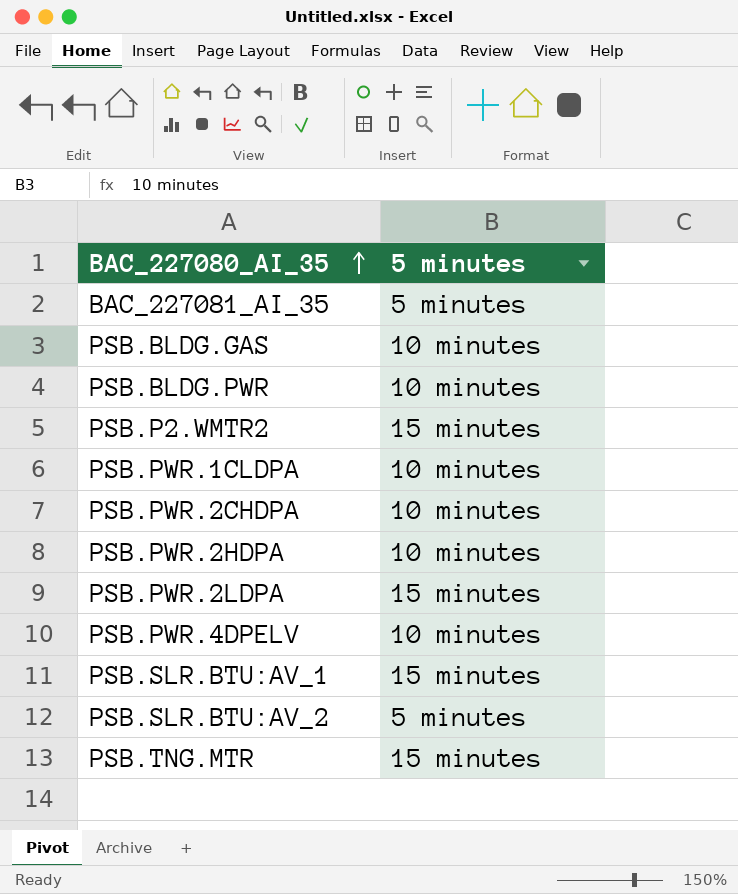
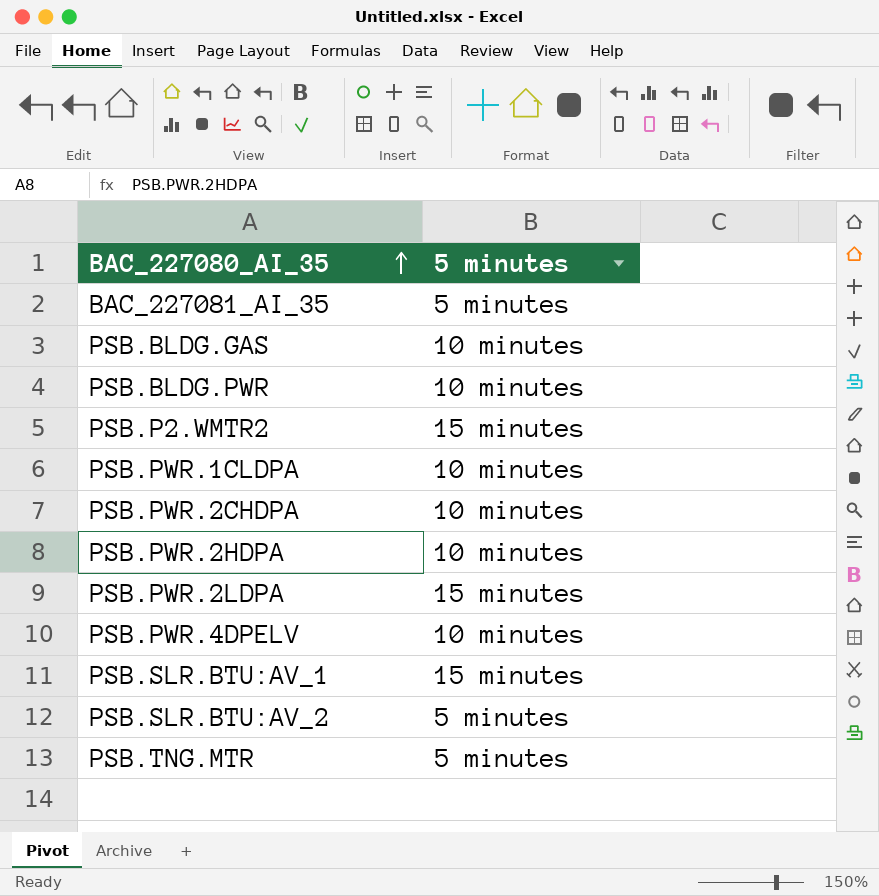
PSB.TNG.MTR | 5 minutes: 15 minutes -> 5 minutes

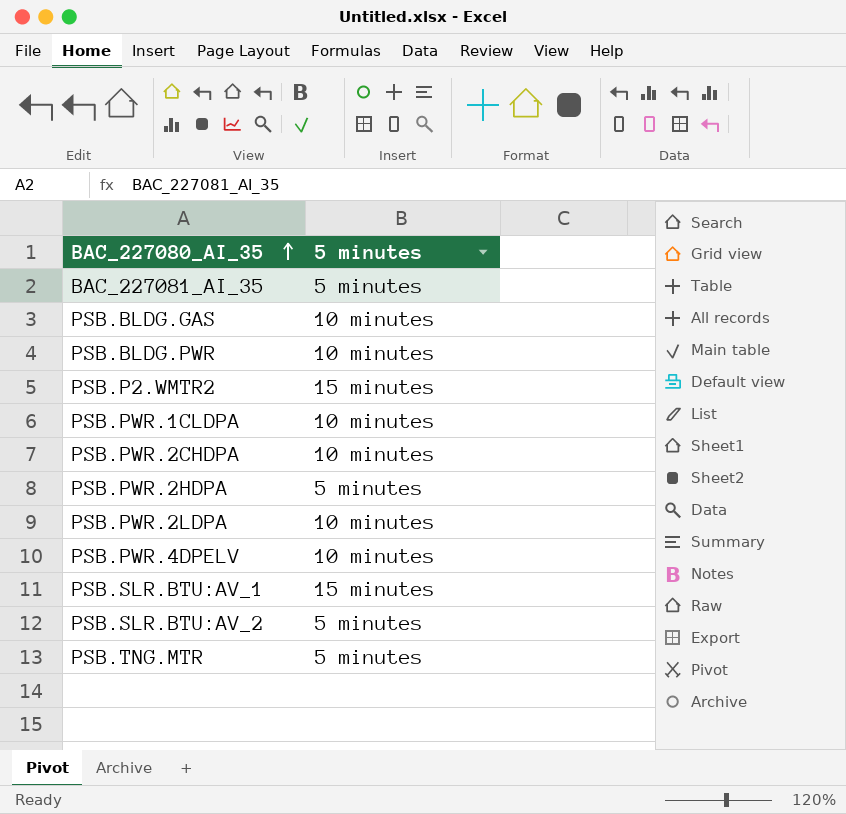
PSB.PWR.2HDPA | 5 minutes: 10 minutes -> 5 minutes
PSB.PWR.2LDPA | 5 minutes: 15 minutes -> 10 minutes

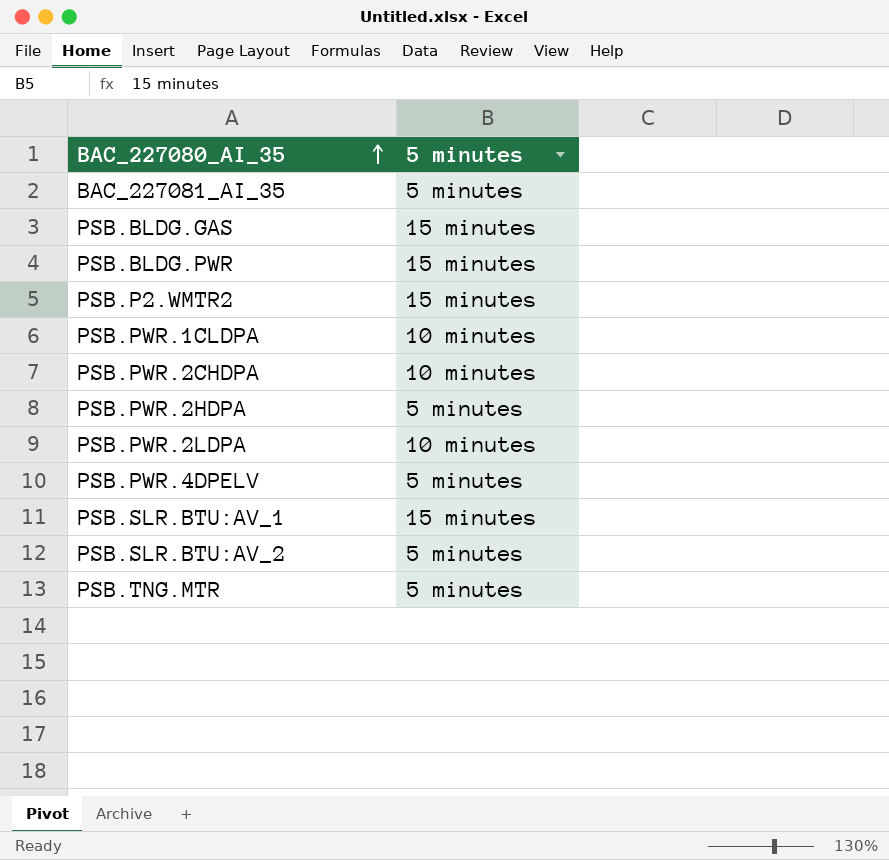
PSB.BLDG.GAS | 5 minutes: 10 minutes -> 15 minutes
PSB.BLDG.PWR | 5 minutes: 10 minutes -> 15 minutes
PSB.PWR.4DPELV | 5 minutes: 10 minutes -> 5 minutes

